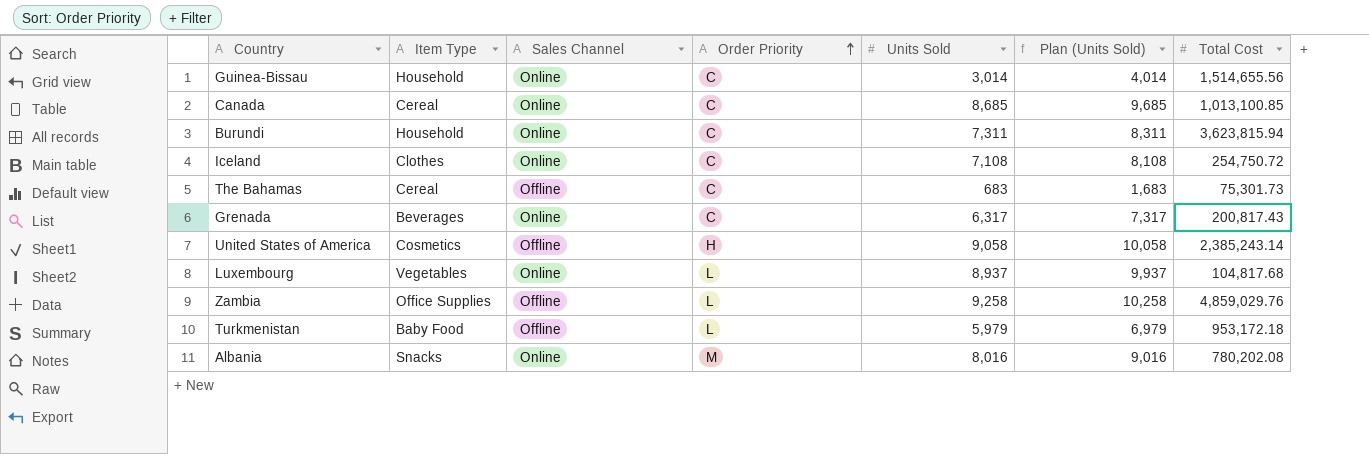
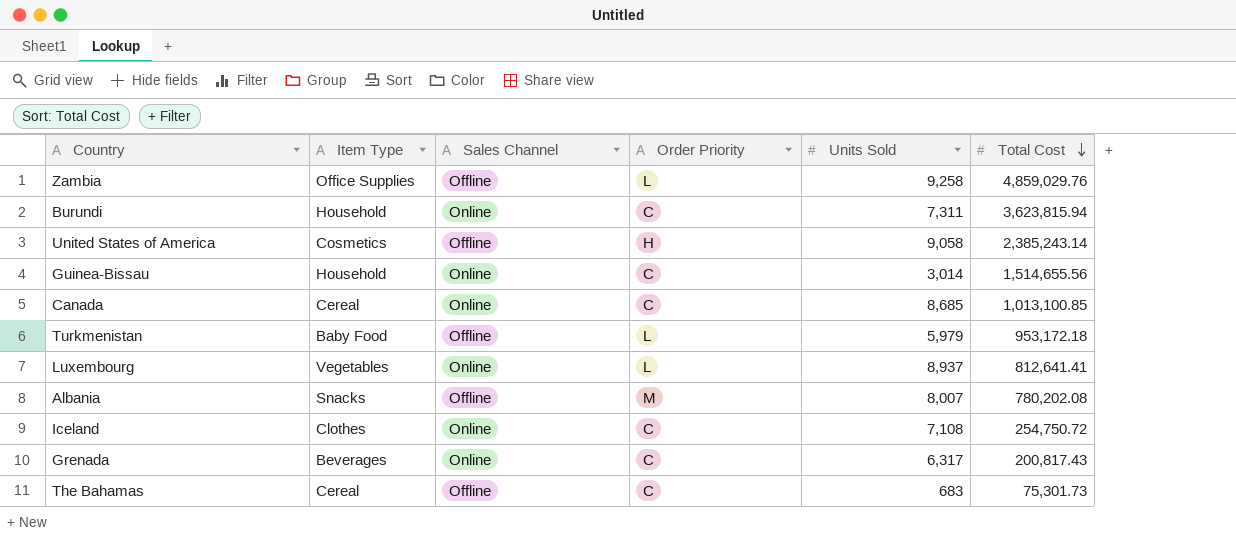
row order: Order Priority ascending -> Total Cost descending
column Plan (Units Sold) | formula: [Units Sold] + 1000 -> none
Luxembourg | Total Cost: 104,817.68 -> 812,641.41
Albania | Sales Channel: Online -> Offline
Albania | Units Sold: 8,016 -> 8,007

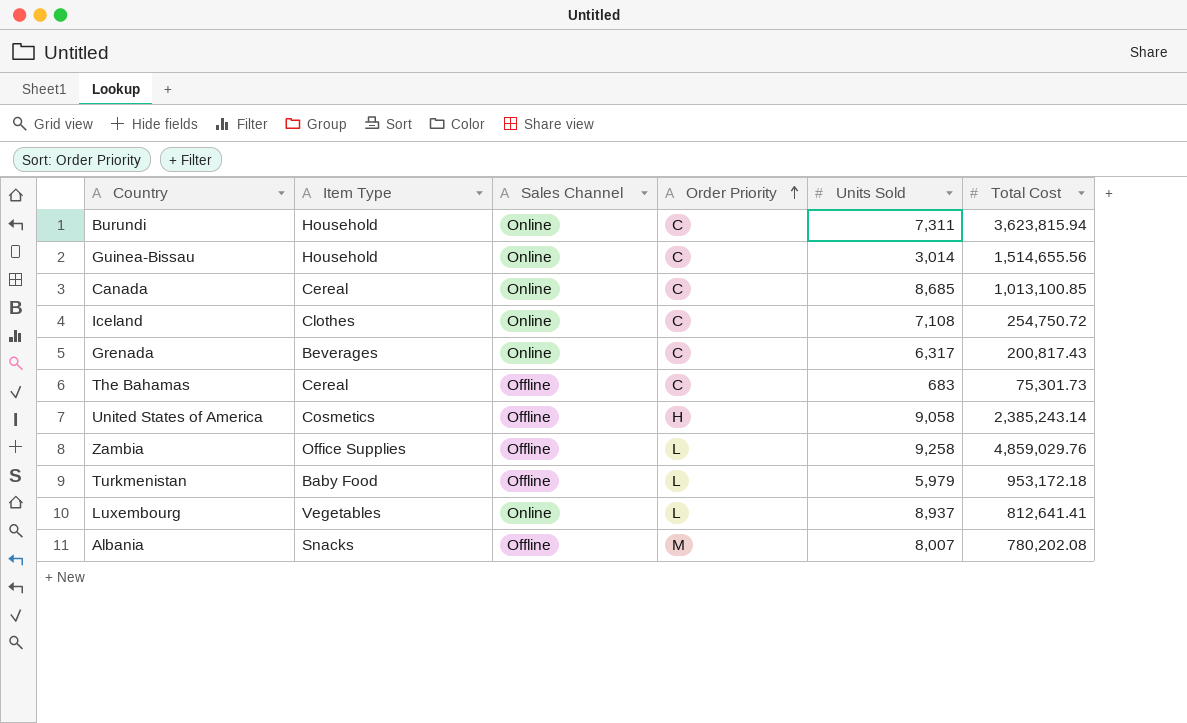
row order: Total Cost descending -> Order Priority ascending

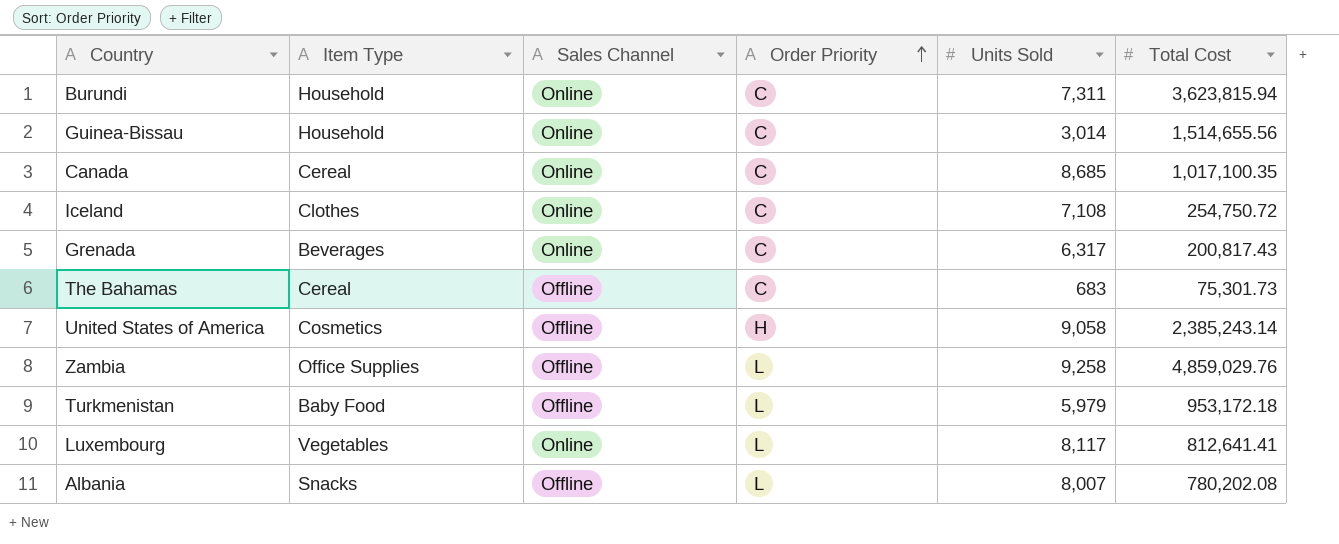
Canada | Total Cost: 1,013,100.85 -> 1,017,100.35
Luxembourg | Units Sold: 8,937 -> 8,117
Albania | Order Priority: M -> L

